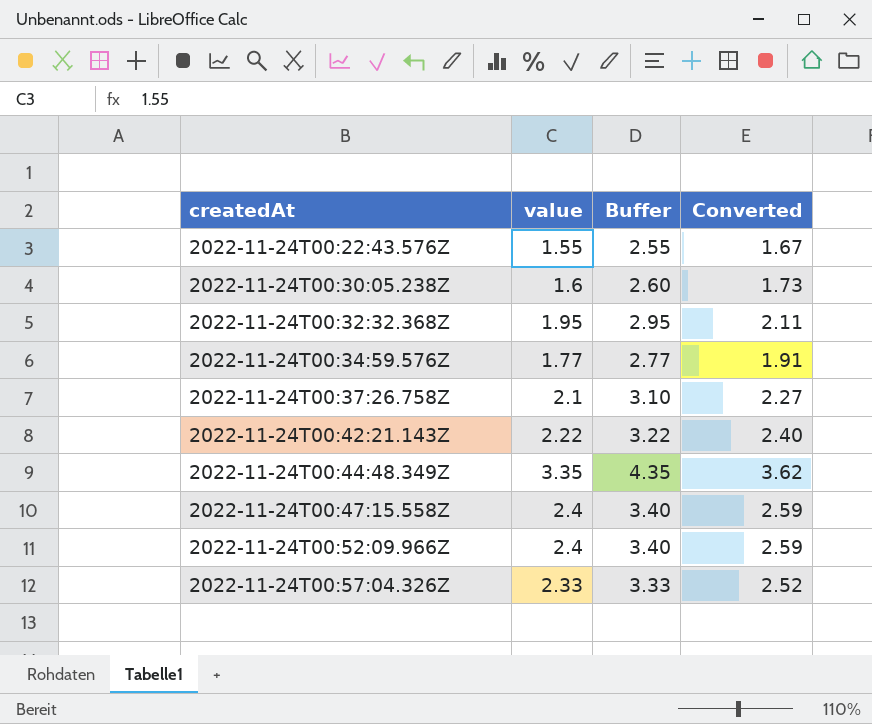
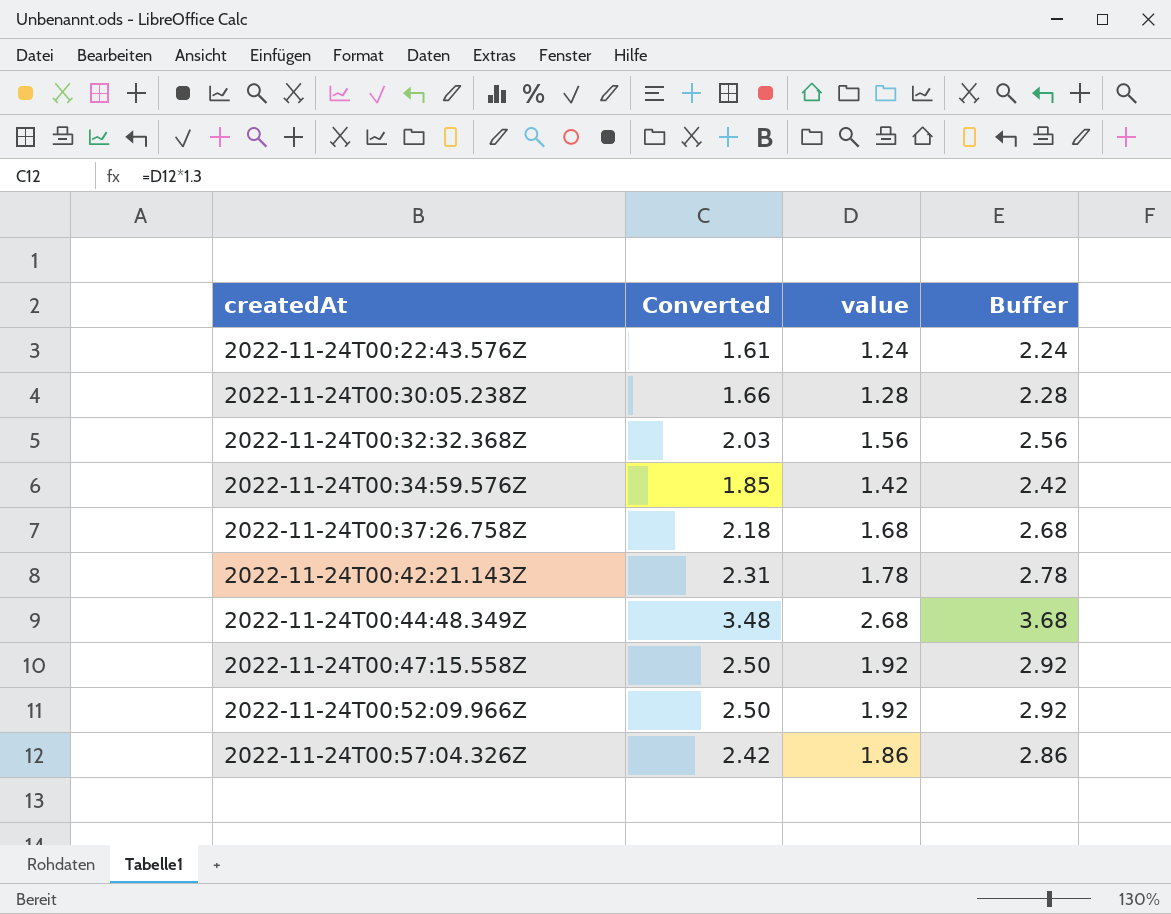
column Converted | formula: [value] * 1.08 -> [value] * 1.3
column Converted | position: 4 -> 2
2022-11-24T00:22:43.576Z | value: 1.55 -> 1.24
2022-11-24T00:22:43.576Z | Buffer: 2.55 -> 2.24
2022-11-24T00:30:05.238Z | value: 1.6 -> 1.28
2022-11-24T00:30:05.238Z | Buffer: 2.60 -> 2.28
2022-11-24T00:32:32.368Z | value: 1.95 -> 1.56
2022-11-24T00:32:32.368Z | Buffer: 2.95 -> 2.56
2022-11-24T00:34:59.576Z | value: 1.77 -> 1.42
2022-11-24T00:34:59.576Z | Buffer: 2.77 -> 2.42
2022-11-24T00:37:26.758Z | value: 2.1 -> 1.68
2022-11-24T00:37:26.758Z | Buffer: 3.10 -> 2.68
2022-11-24T00:42:21.143Z | value: 2.22 -> 1.78
2022-11-24T00:42:21.143Z | Buffer: 3.22 -> 2.78
2022-11-24T00:44:48.349Z | value: 3.35 -> 2.68
2022-11-24T00:44:48.349Z | Buffer: 4.35 -> 3.68
2022-11-24T00:47:15.558Z | value: 2.4 -> 1.92
2022-11-24T00:47:15.558Z | Buffer: 3.40 -> 2.92
2022-11-24T00:52:09.966Z | value: 2.4 -> 1.92
2022-11-24T00:52:09.966Z | Buffer: 3.40 -> 2.92
2022-11-24T00:57:04.326Z | value: 2.33 -> 1.86
2022-11-24T00:57:04.326Z | Buffer: 3.33 -> 2.86

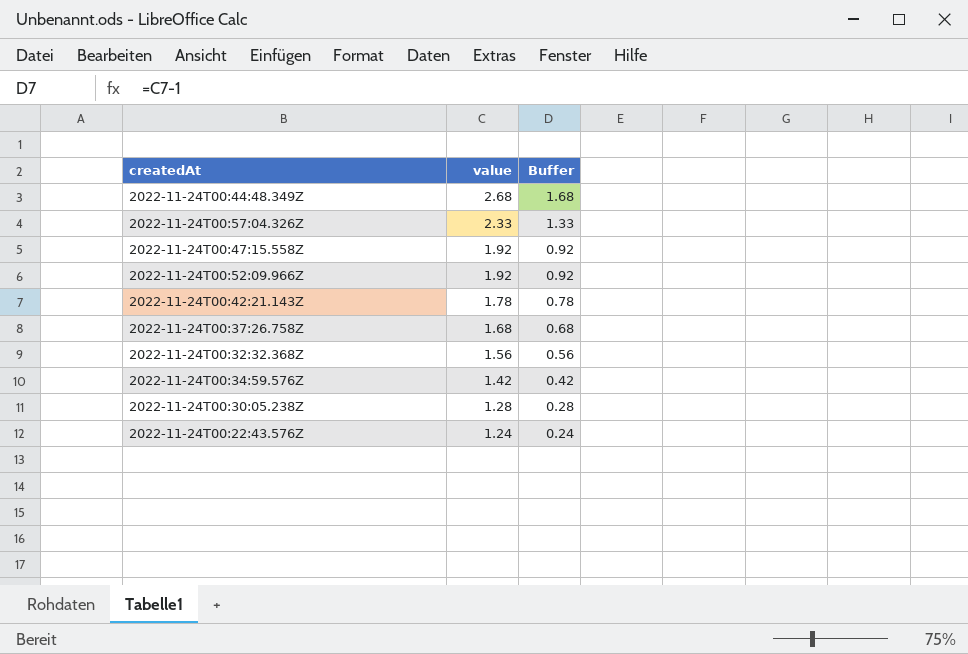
row order: createdAt ascending -> value descending
column Converted | formula: [value] * 1.3 -> none
column Buffer | formula: [value] + 1 -> [value] - 1
2022-11-24T00:57:04.326Z | value: 1.86 -> 2.33

